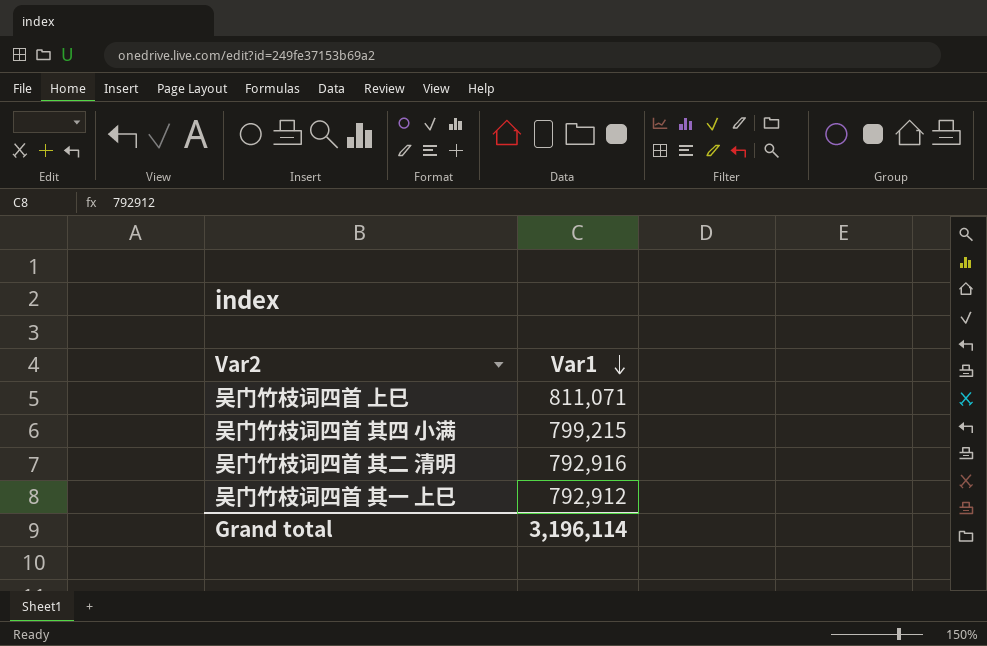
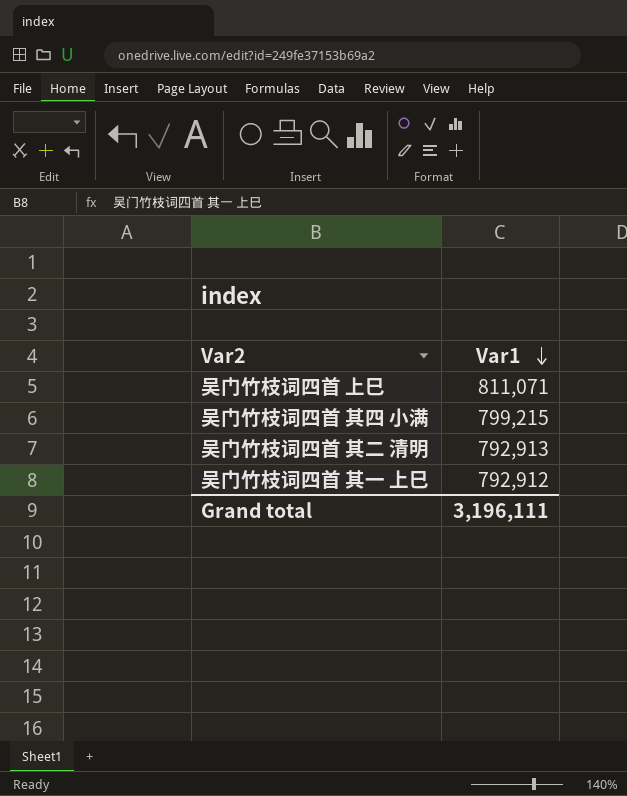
吴门竹枝词四首 其二 清明 | Var1: 792,916 -> 792,913
Grand total | Var1: 3,196,114 -> 3,196,111

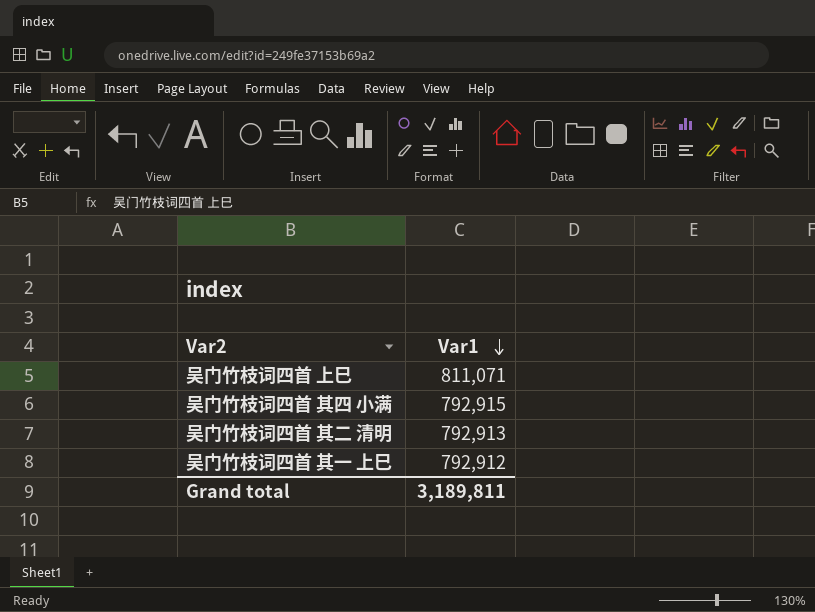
吴门竹枝词四首 其四 小满 | Var1: 799,215 -> 792,915
Grand total | Var1: 3,196,111 -> 3,189,811

